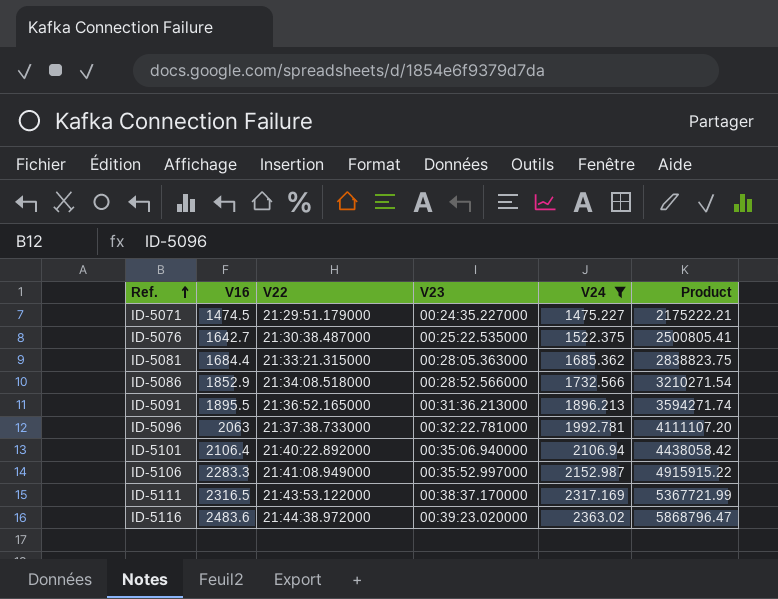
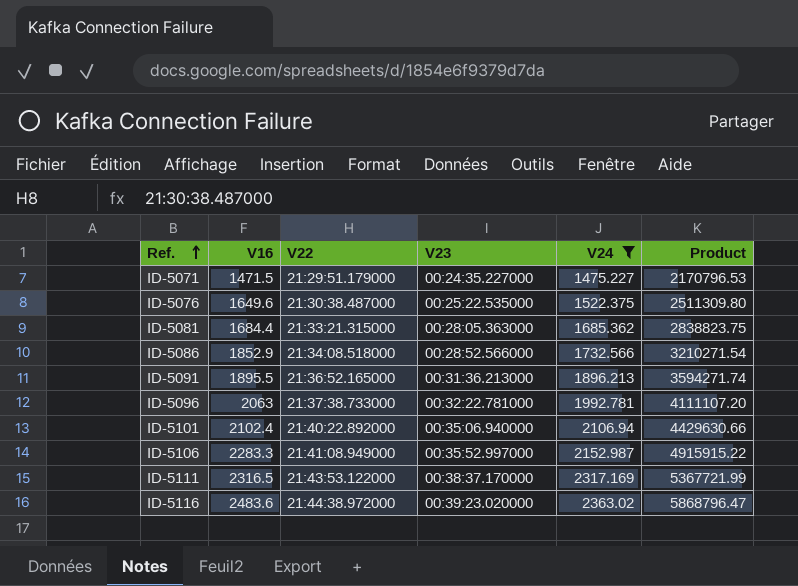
ID-5071 | V16: 1474.5 -> 1471.5
ID-5071 | Product: 2175222.21 -> 2170796.53
ID-5076 | V16: 1642.7 -> 1649.6
ID-5076 | Product: 2500805.41 -> 2511309.80
ID-5101 | V16: 2106.4 -> 2102.4
ID-5101 | Product: 4438058.42 -> 4429630.66

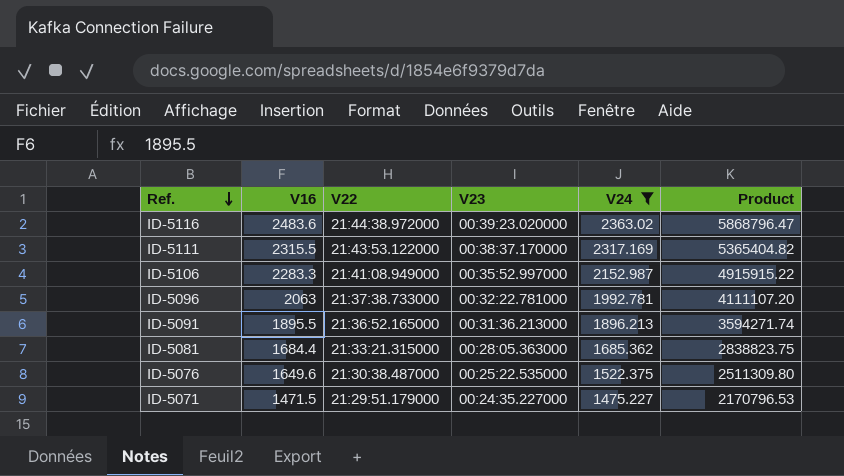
row order: Ref. ascending -> Ref. descending
row ID-5086: 1852.9 | 21:34:08.518000 | 00:28:52.566000 | 1732.566 | 3210271.54 -> none
row ID-5101: 2102.4 | 21:40:22.892000 | 00:35:06.940000 | 2106.94 | 4429630.66 -> none
ID-5111 | V16: 2316.5 -> 2315.5
ID-5111 | Product: 5367721.99 -> 5365404.82

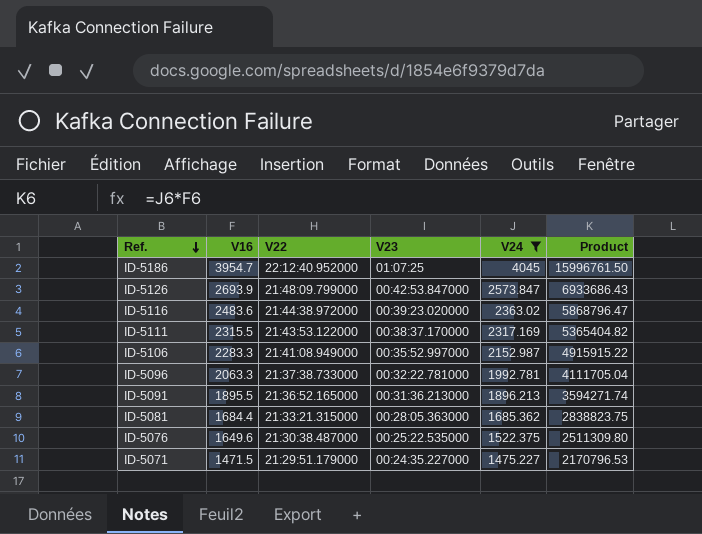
row ID-5186: none -> 3954.7 | 22:12:40.952000 | 01:07:25 | 4045 | 15996761.50
row ID-5126: none -> 2693.9 | 21:48:09.799000 | 00:42:53.847000 | 2573.847 | 6933686.43
ID-5096 | V16: 2063 -> 2063.3
ID-5096 | Product: 4111107.20 -> 4111705.04

